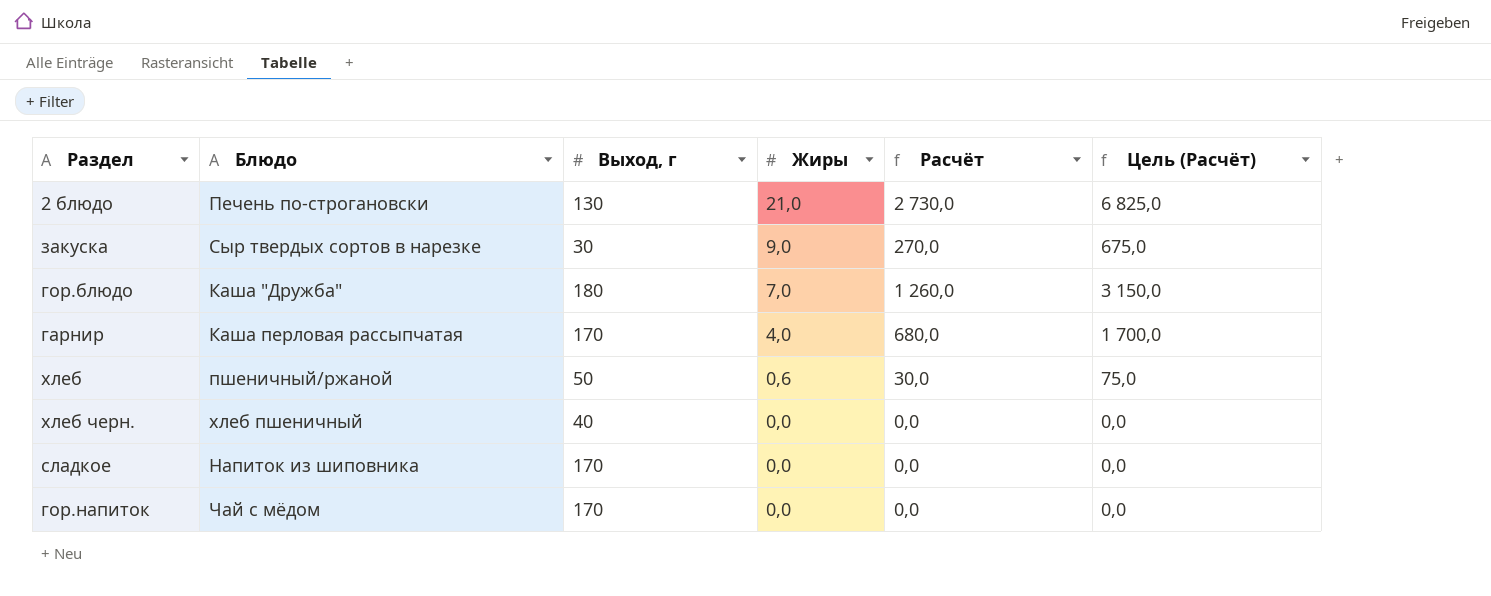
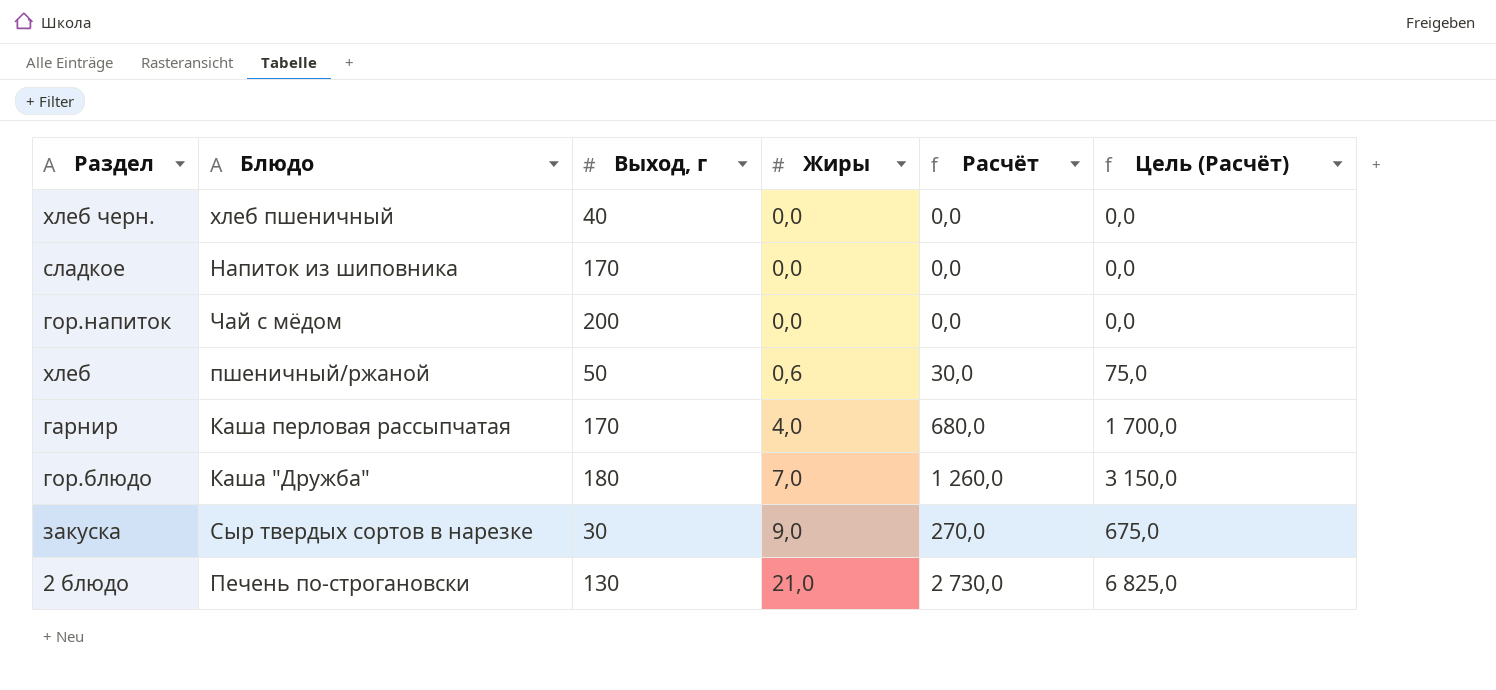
row order: Жиры descending -> Жиры ascending
гор.напиток | Выход, г: 170 -> 200

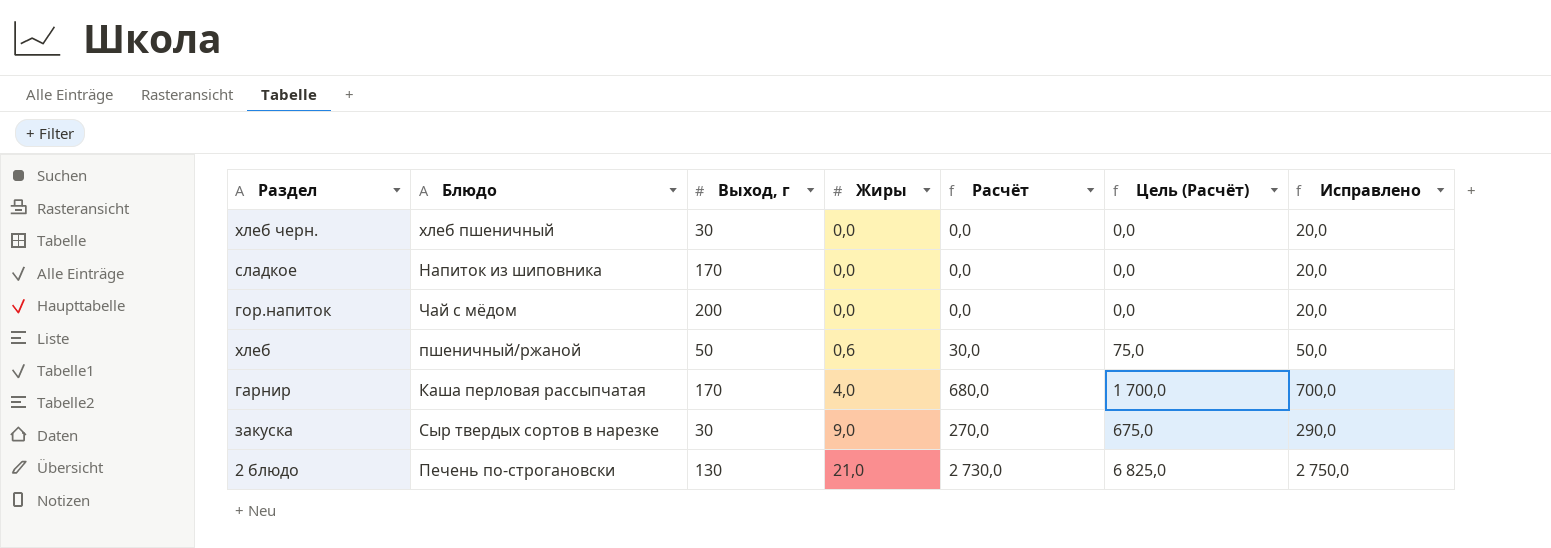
column Исправлено | formula: none -> [Расчёт] + 20
row гор.блюдо: Каша "Дружба" | 180 | 7,0 | 1 260,0 | 3 150,0 -> none
хлеб черн. | Выход, г: 40 -> 30

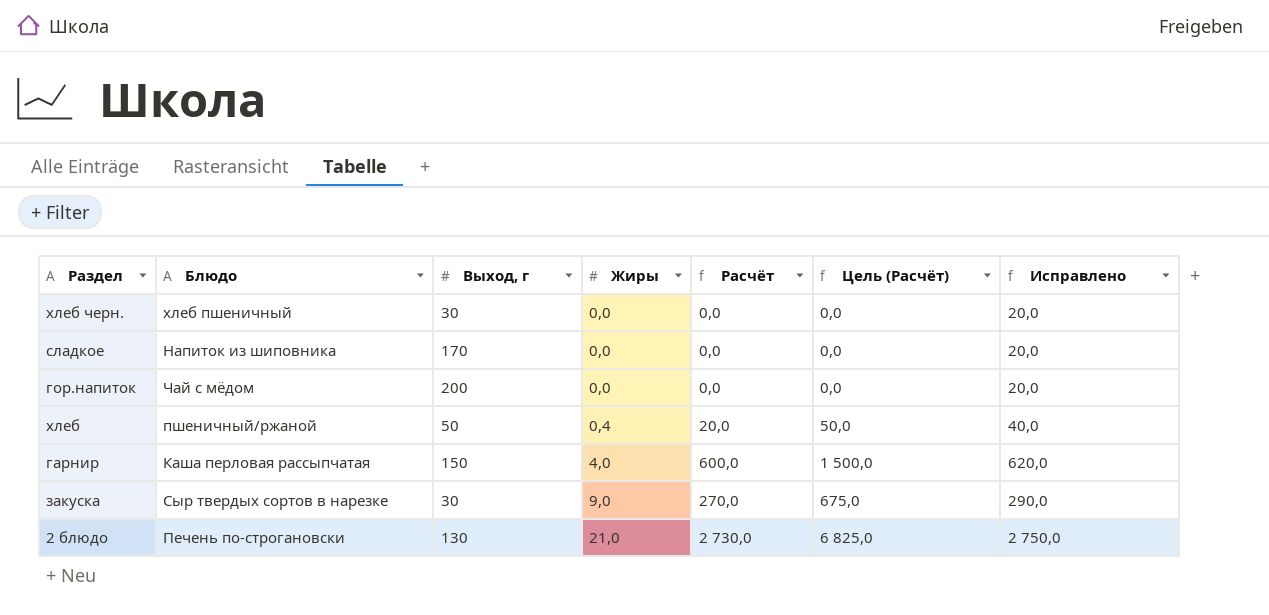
хлеб | Жиры: 0,6 -> 0,4
хлеб | Расчёт: 30,0 -> 20,0
хлеб | Цель (Расчёт): 75,0 -> 50,0
хлеб | Исправлено: 50,0 -> 40,0
гарнир | Выход, г: 170 -> 150
гарнир | Расчёт: 680,0 -> 600,0
гарнир | Цель (Расчёт): 1 700,0 -> 1 500,0
гарнир | Исправлено: 700,0 -> 620,0

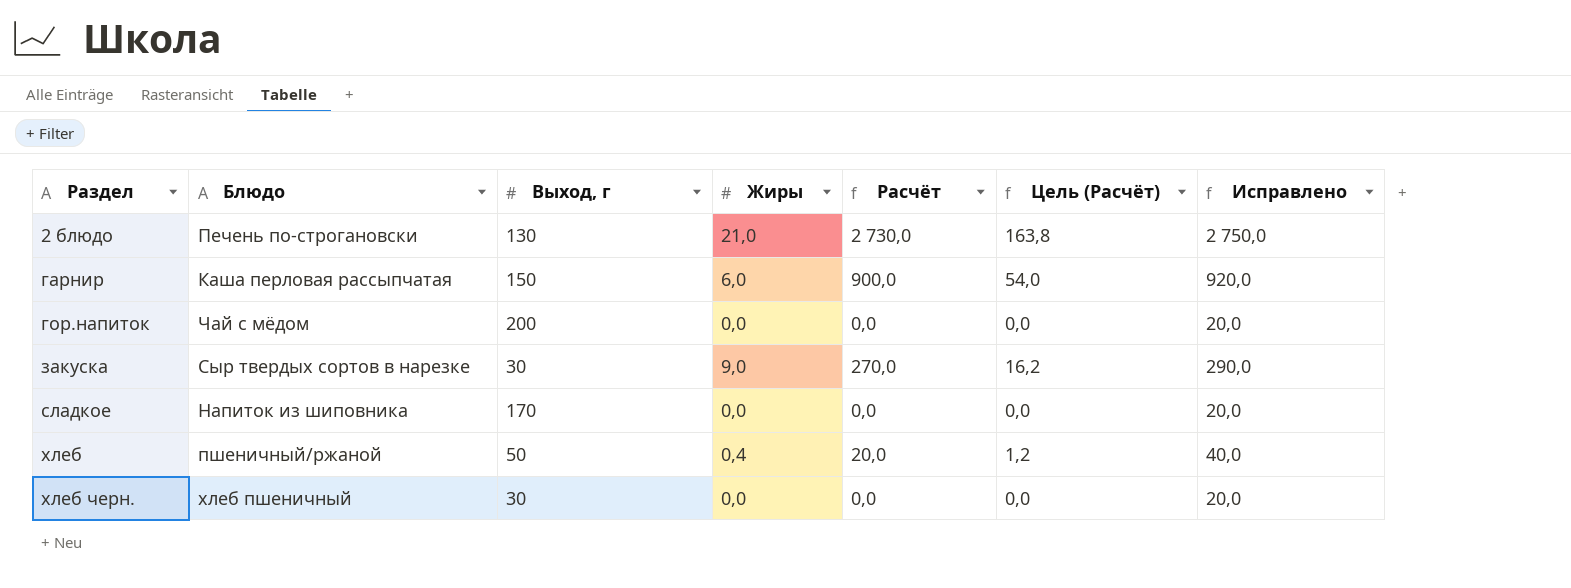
row order: Жиры ascending -> Раздел ascending
column Цель (Расчёт) | formula: [Расчёт] * 2,5 -> [Расчёт] * 0,06
гарнир | Жиры: 4,0 -> 6,0
гарнир | Расчёт: 600,0 -> 900,0
гарнир | Исправлено: 620,0 -> 920,0

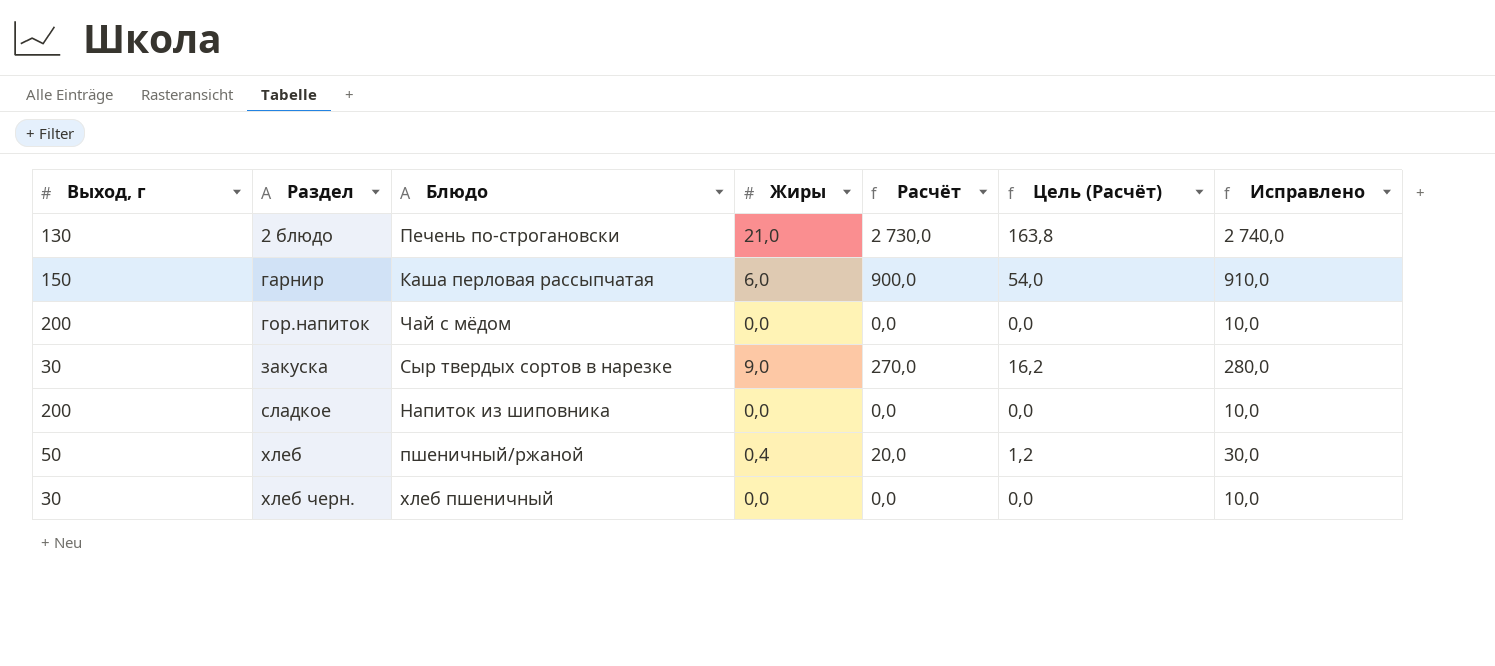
column Выход, г | position: 3 -> 1
column Исправлено | formula: [Расчёт] + 20 -> [Расчёт] + 10
сладкое | Выход, г: 170 -> 200

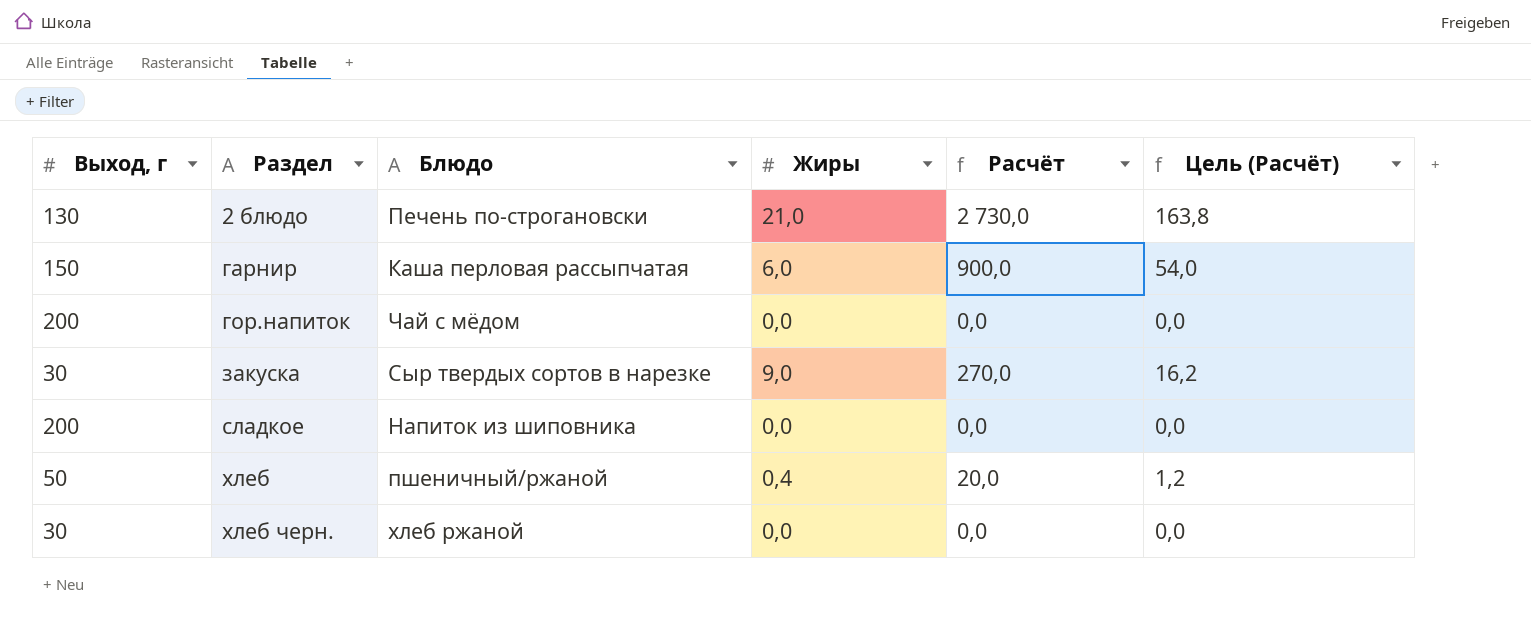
column Исправлено | formula: [Расчёт] + 10 -> none
хлеб черн. | Блюдо: хлеб пшеничный -> хлеб ржаной

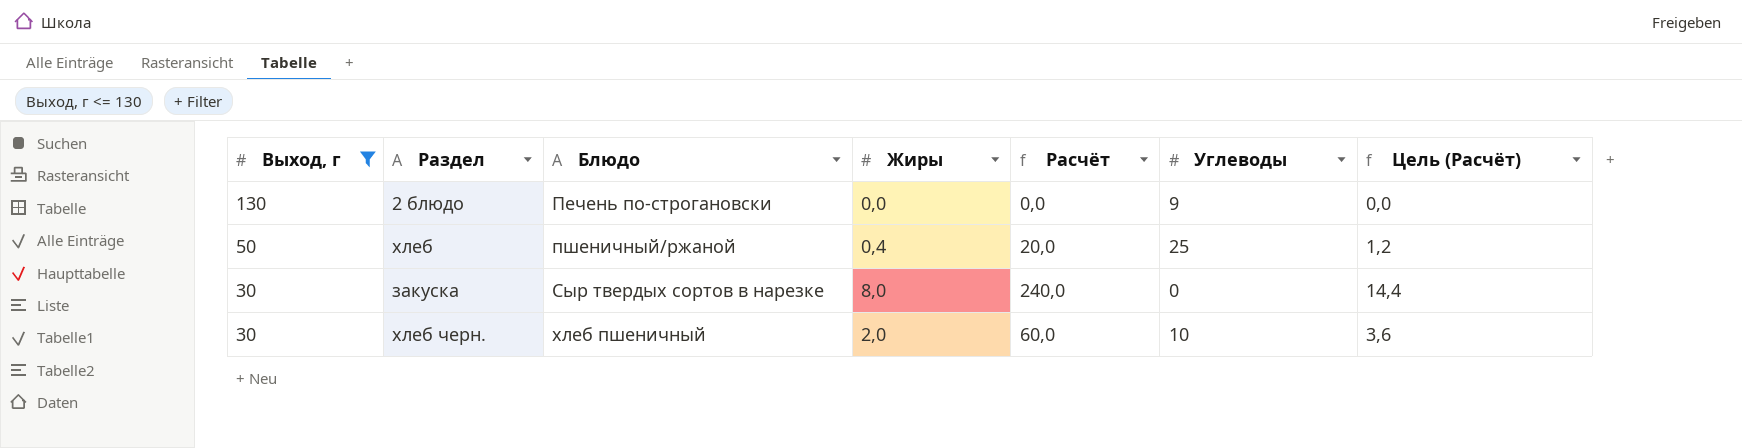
filter: none -> Выход, г <= 130
row order: Раздел ascending -> Выход, г descending
column Углеводы | position: none -> 6
2 блюдо | Жиры: 21,0 -> 0,0
2 блюдо | Расчёт: 2 730,0 -> 0,0
2 блюдо | Цель (Расчёт): 163,8 -> 0,0
закуска | Жиры: 9,0 -> 8,0
закуска | Расчёт: 270,0 -> 240,0
закуска | Цель (Расчёт): 16,2 -> 14,4
хлеб черн. | Блюдо: хлеб ржаной -> хлеб пшеничный
хлеб черн. | Жиры: 0,0 -> 2,0
хлеб черн. | Расчёт: 0,0 -> 60,0
хлеб черн. | Цель (Расчёт): 0,0 -> 3,6

